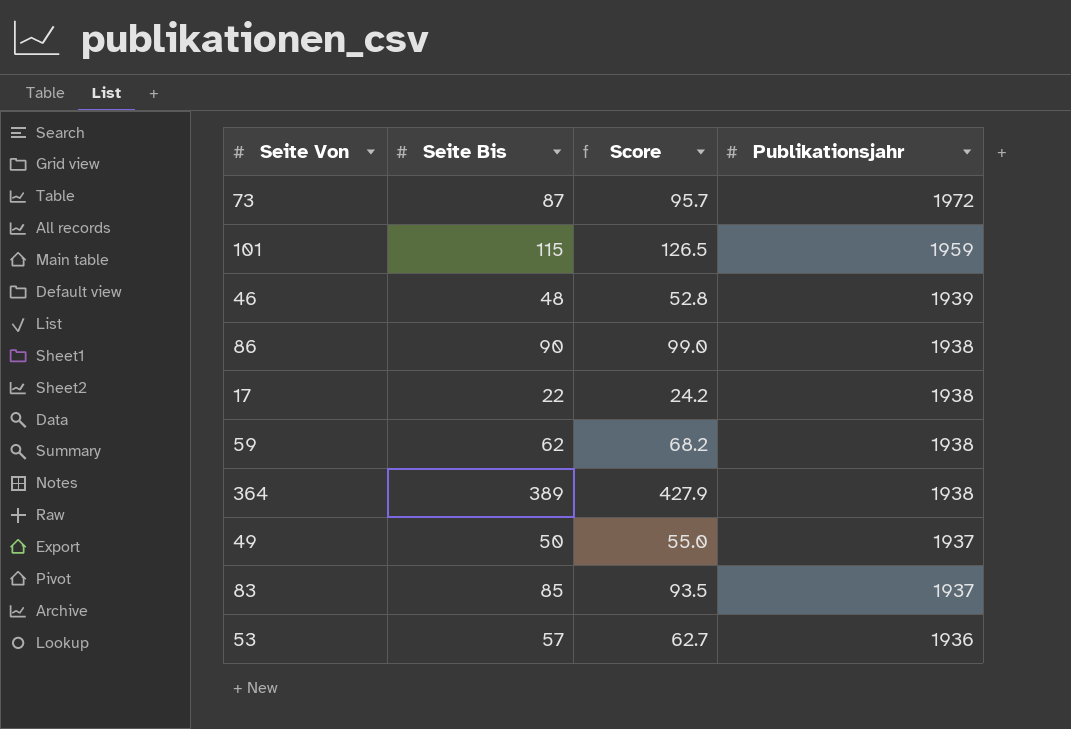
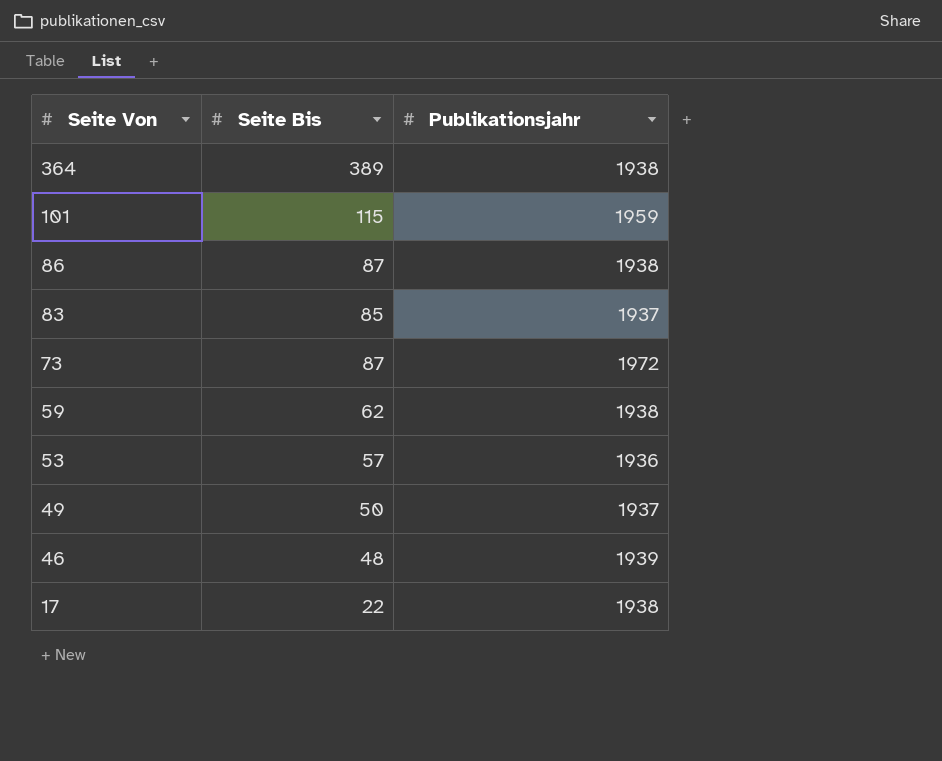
row order: Publikationsjahr descending -> Seite Von descending
column Score | formula: [Seite Bis] * 1.1 -> none
86 | Seite Bis: 90 -> 87

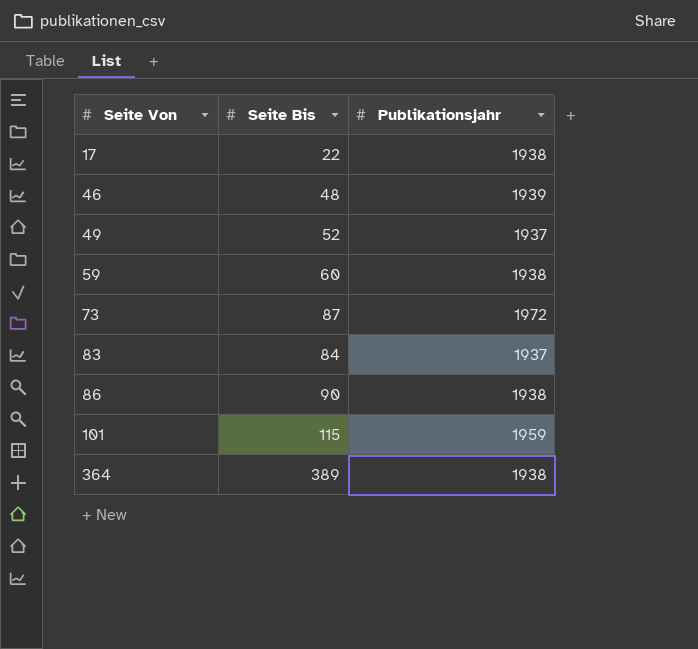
row order: Seite Von descending -> Seite Von ascending
row 53: 57 | 1936 -> none
49 | Seite Bis: 50 -> 52
59 | Seite Bis: 62 -> 60
83 | Seite Bis: 85 -> 84
86 | Seite Bis: 87 -> 90

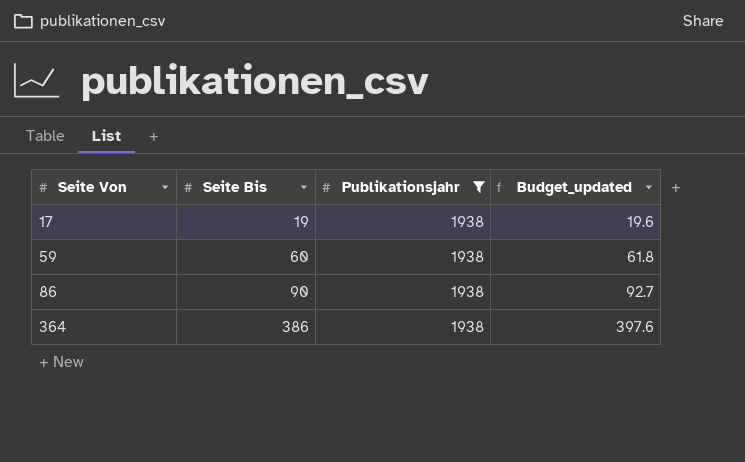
filter: none -> Publikationsjahr = 1938
column Budget_updated | formula: none -> [Seite Bis] * 1.03
17 | Seite Bis: 22 -> 19
364 | Seite Bis: 389 -> 386

